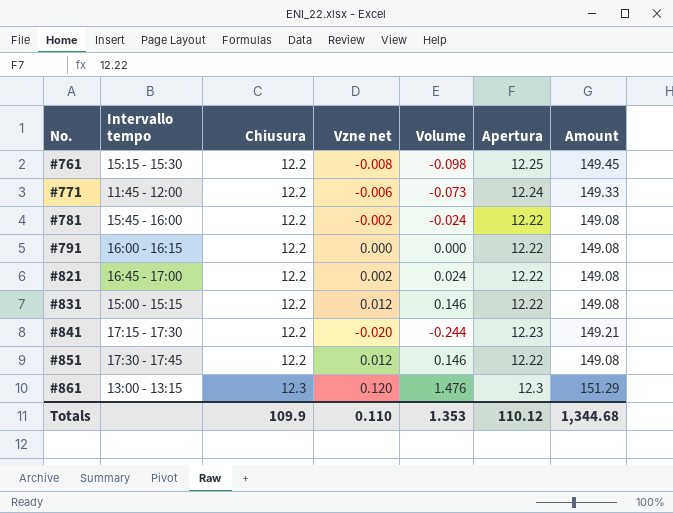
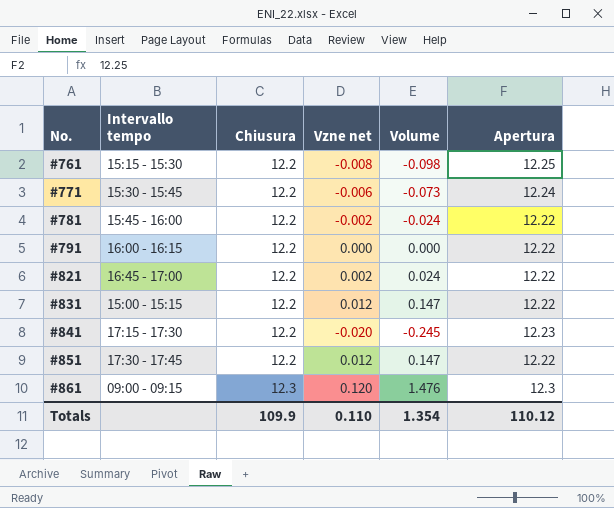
column Amount | formula: [Chiusura] * [Apertura] -> none
column Volume | formula: [Chiusura] * [Vzne net] -> [Vzne net] * [Apertura]
#771 | Intervallo tempo: 11:45 - 12:00 -> 15:30 - 15:45
#861 | Intervallo tempo: 13:00 - 13:15 -> 09:00 - 09:15
Totals | Volume: 1.353 -> 1.354

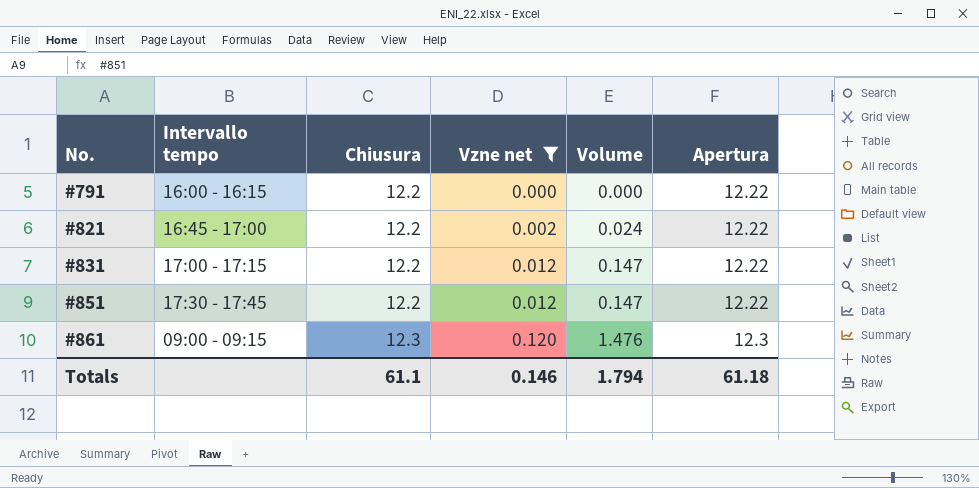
filter: none -> Vzne net >= 0.000
#831 | Intervallo tempo: 15:00 - 15:15 -> 17:00 - 17:15
Totals | Chiusura: 109.9 -> 61.1
Totals | Vzne net: 0.110 -> 0.146
Totals | Volume: 1.354 -> 1.794
Totals | Apertura: 110.12 -> 61.18

